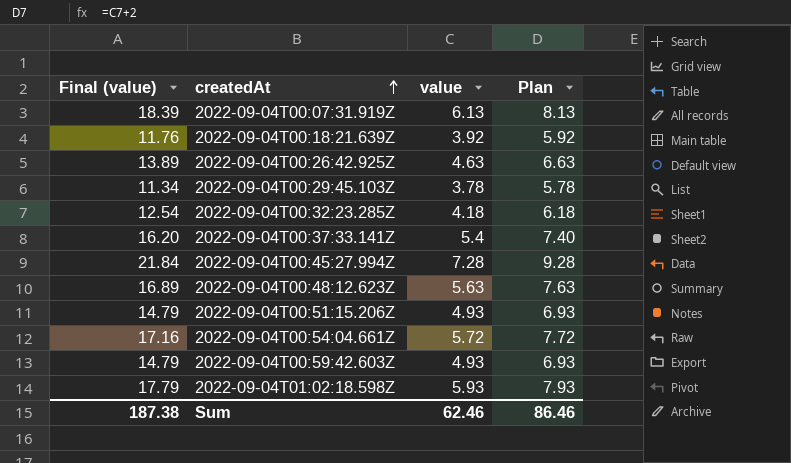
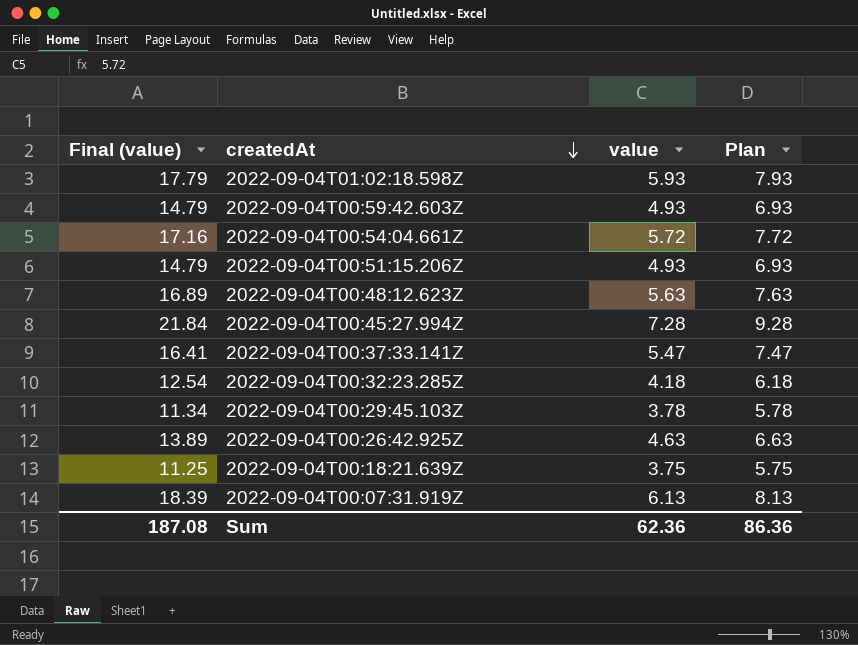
row order: createdAt ascending -> createdAt descending
2022-09-04T00:37:33.141Z | Final (value): 16.20 -> 16.41
2022-09-04T00:37:33.141Z | value: 5.4 -> 5.47
2022-09-04T00:37:33.141Z | Plan: 7.40 -> 7.47
2022-09-04T00:18:21.639Z | Final (value): 11.76 -> 11.25
2022-09-04T00:18:21.639Z | value: 3.92 -> 3.75
2022-09-04T00:18:21.639Z | Plan: 5.92 -> 5.75
Sum | Final (value): 187.38 -> 187.08
Sum | value: 62.46 -> 62.36
Sum | Plan: 86.46 -> 86.36

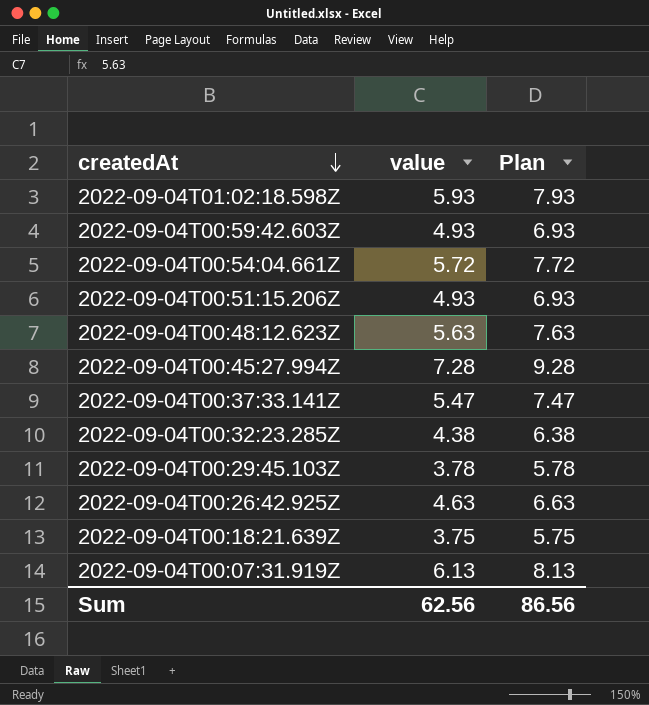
column Final (value) | formula: [value] * 3 -> none
2022-09-04T00:32:23.285Z | value: 4.18 -> 4.38
2022-09-04T00:32:23.285Z | Plan: 6.18 -> 6.38
Sum | value: 62.36 -> 62.56
Sum | Plan: 86.36 -> 86.56

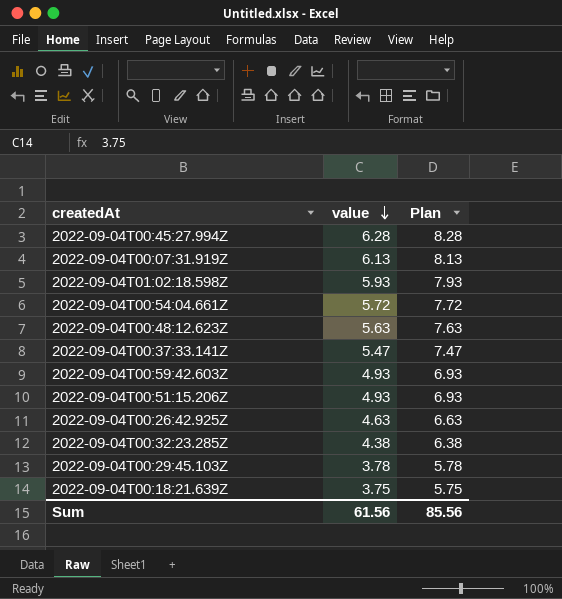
row order: createdAt descending -> value descending
2022-09-04T00:45:27.994Z | value: 7.28 -> 6.28
2022-09-04T00:45:27.994Z | Plan: 9.28 -> 8.28
Sum | value: 62.56 -> 61.56
Sum | Plan: 86.56 -> 85.56

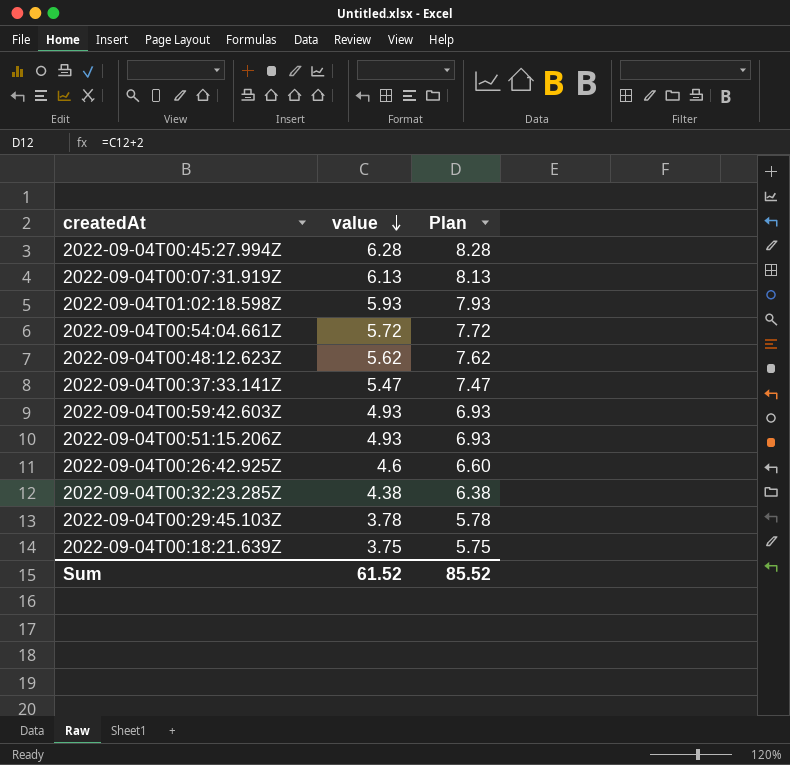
2022-09-04T00:48:12.623Z | value: 5.63 -> 5.62
2022-09-04T00:48:12.623Z | Plan: 7.63 -> 7.62
2022-09-04T00:26:42.925Z | value: 4.63 -> 4.6
2022-09-04T00:26:42.925Z | Plan: 6.63 -> 6.60
Sum | value: 61.56 -> 61.52
Sum | Plan: 85.56 -> 85.52

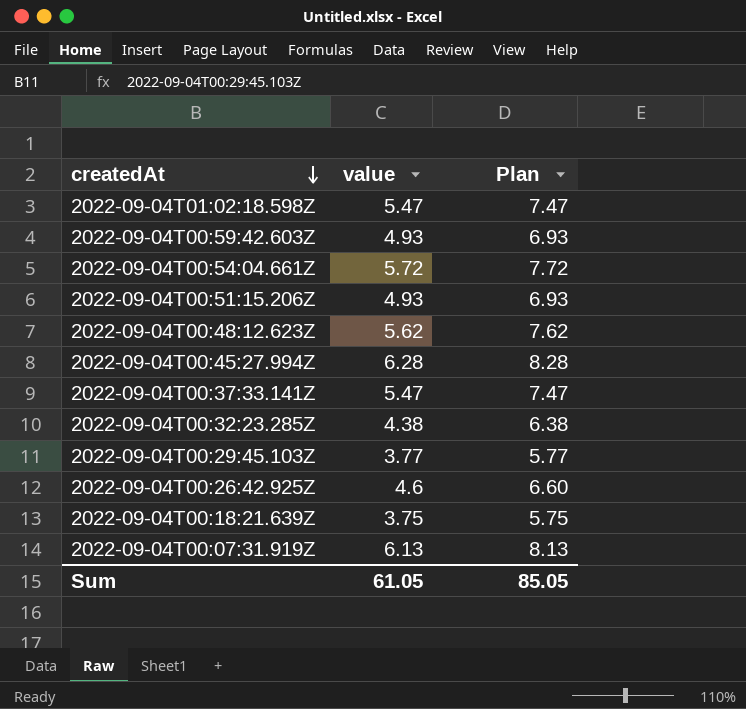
row order: value descending -> createdAt descending
2022-09-04T01:02:18.598Z | value: 5.93 -> 5.47
2022-09-04T01:02:18.598Z | Plan: 7.93 -> 7.47
2022-09-04T00:29:45.103Z | value: 3.78 -> 3.77
2022-09-04T00:29:45.103Z | Plan: 5.78 -> 5.77
Sum | value: 61.52 -> 61.05
Sum | Plan: 85.52 -> 85.05

